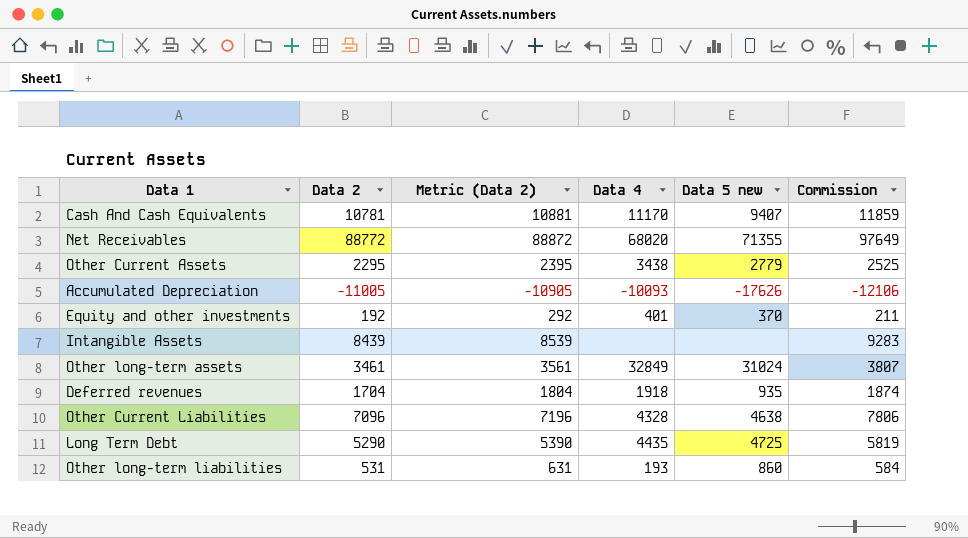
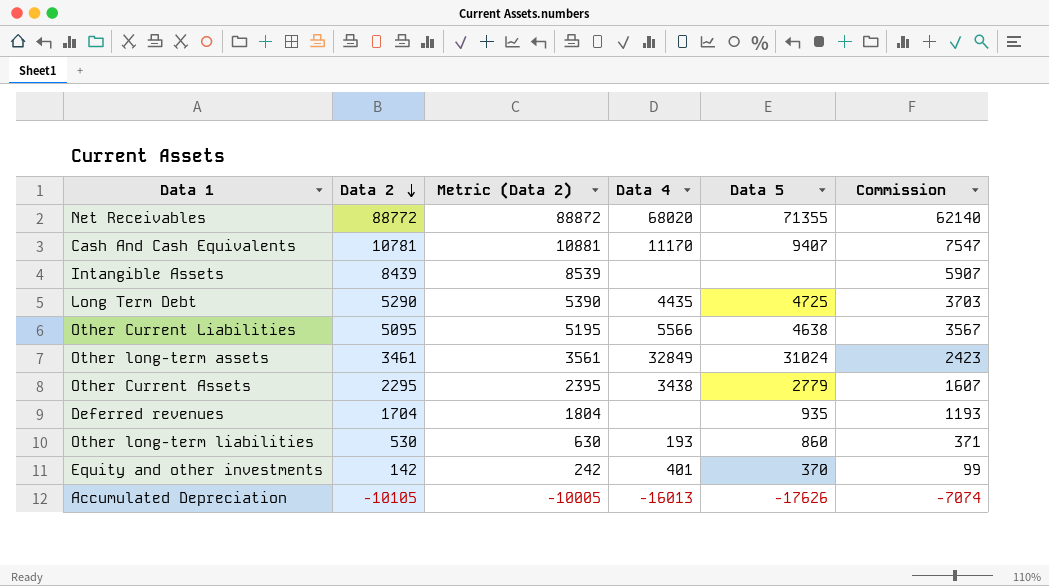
row order: none -> Data 2 descending
column name: Data 5 new -> Data 5
column Commission | formula: [Data 2] * 1.1 -> [Data 2] * 0.7
Other Current Liabilities | Data 2: 7096 -> 5095
Other Current Liabilities | Metric (Data 2): 7196 -> 5195
Other Current Liabilities | Data 4: 4328 -> 5566
Deferred revenues | Data 4: 1918 -> none
Other long-term liabilities | Data 2: 531 -> 530
Other long-term liabilities | Metric (Data 2): 631 -> 630
Equity and other investments | Data 2: 192 -> 142
Equity and other investments | Metric (Data 2): 292 -> 242
Accumulated Depreciation | Data 2: -11005 -> -10105
Accumulated Depreciation | Metric (Data 2): -10905 -> -10005
Accumulated Depreciation | Data 4: -10093 -> -16013

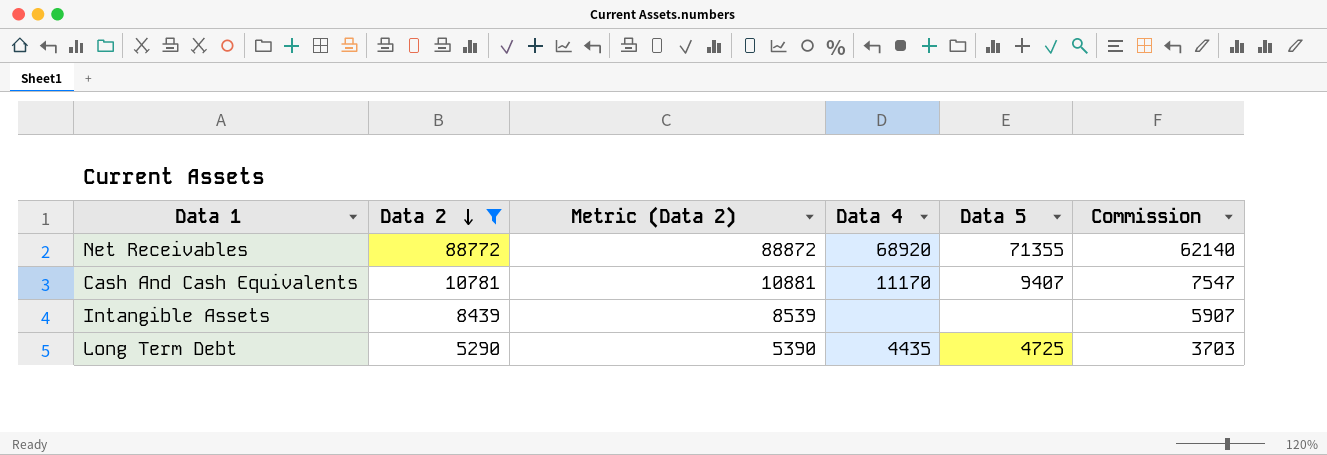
filter: none -> Data 2 >= 5290
Net Receivables | Data 4: 68020 -> 68920

